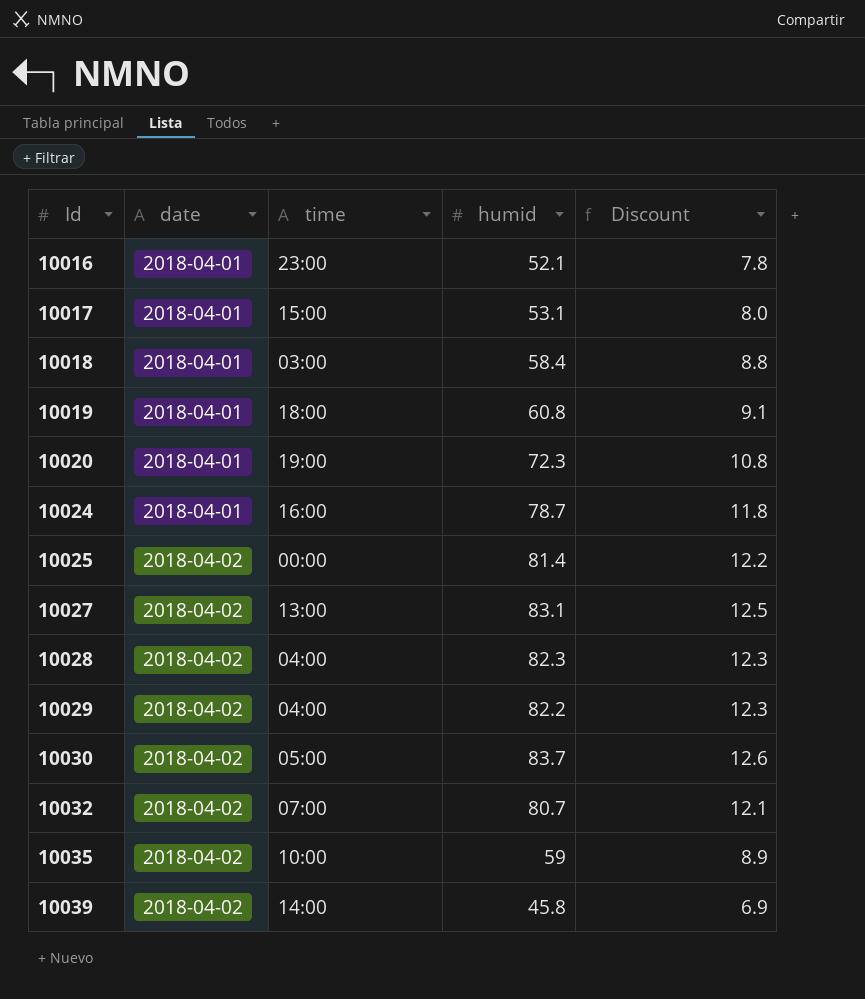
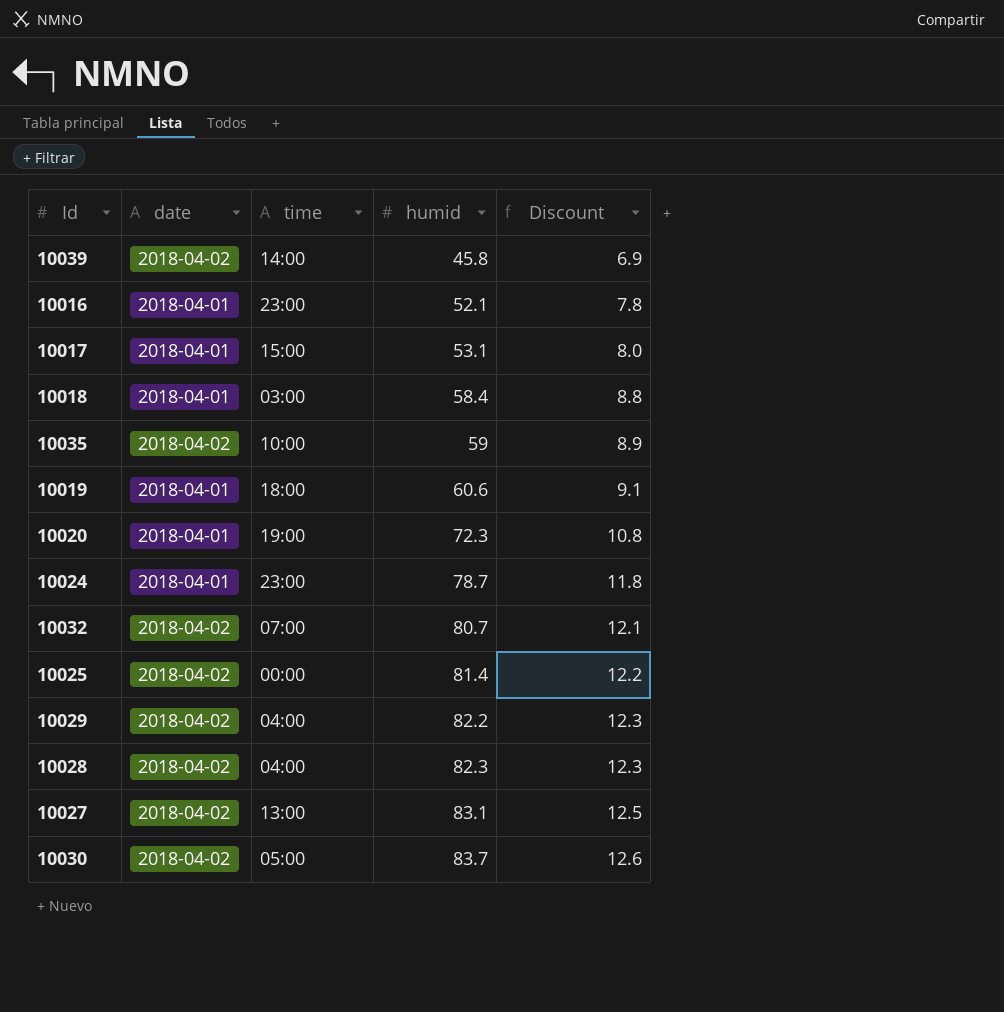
row order: Id ascending -> humid ascending
10019 | humid: 60.8 -> 60.6
10024 | time: 16:00 -> 23:00

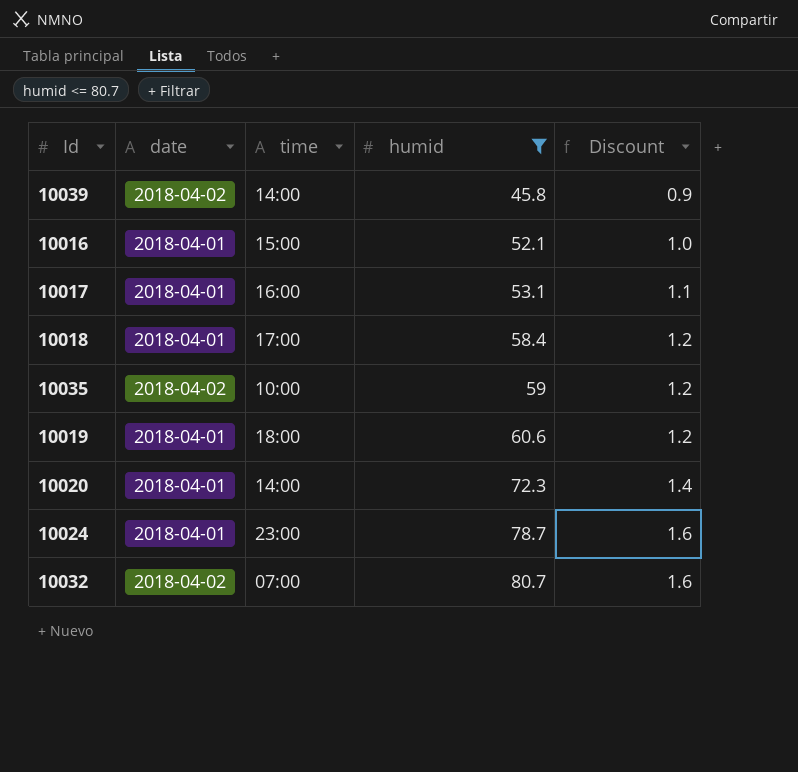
filter: none -> humid <= 80.7
column Discount | formula: [humid] * 0.15 -> [humid] * 0.02
10016 | time: 23:00 -> 15:00
10017 | time: 15:00 -> 16:00
10018 | time: 03:00 -> 17:00
10020 | time: 19:00 -> 14:00

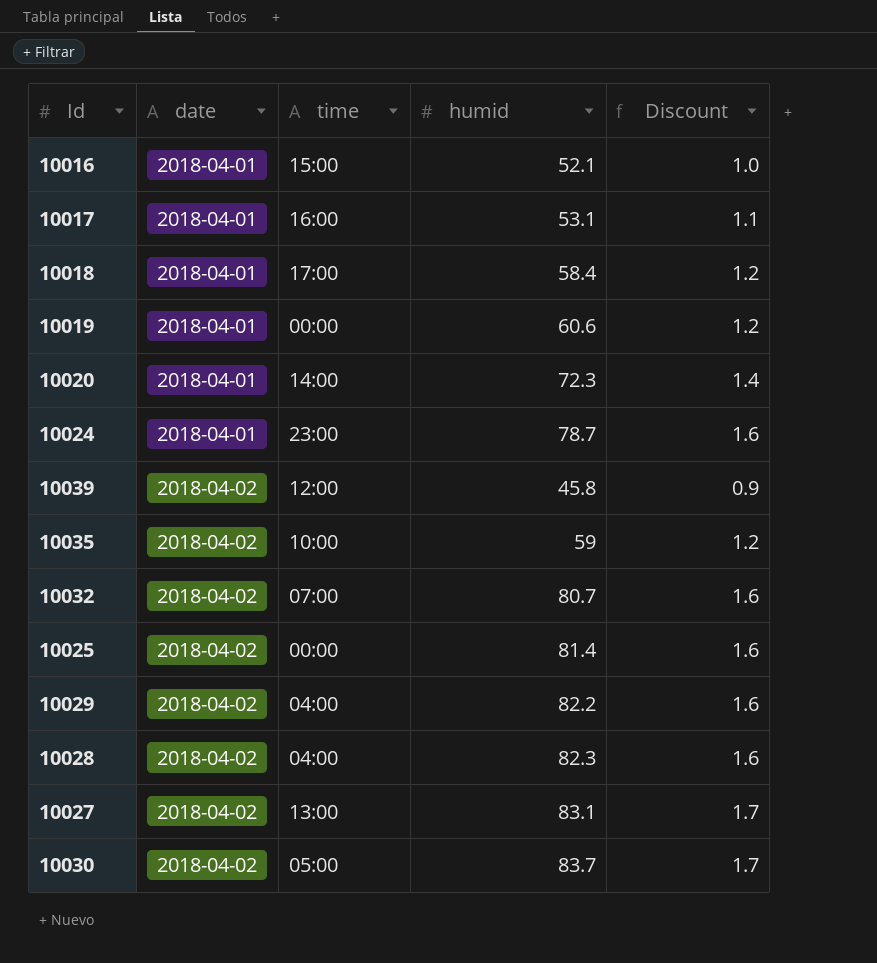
filter: humid <= 80.7 -> none
row order: humid ascending -> date ascending
10019 | time: 18:00 -> 00:00
10039 | time: 14:00 -> 12:00

